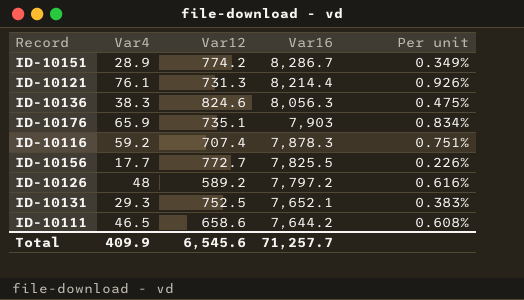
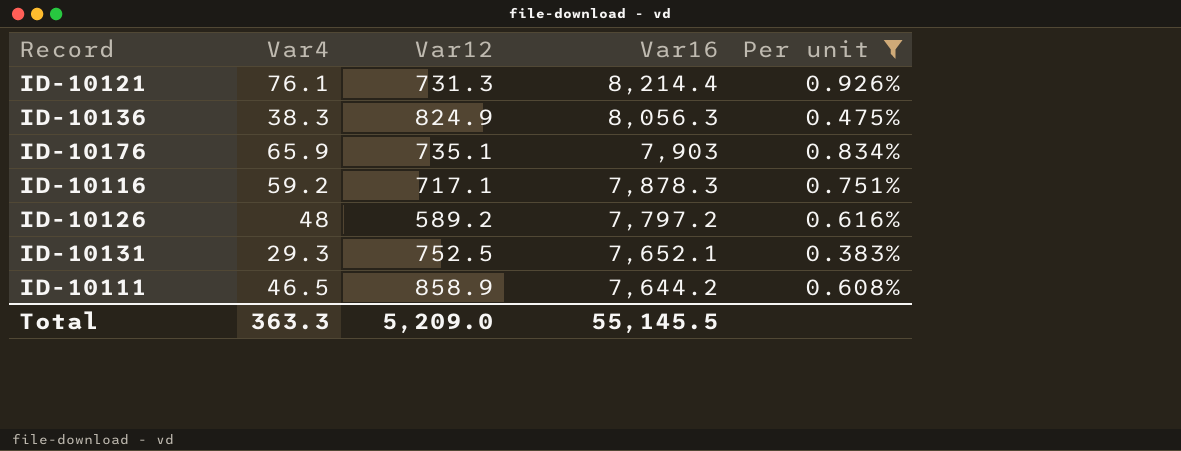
filter: none -> Per unit >= 0.383%
ID-10136 | Var12: 824.6 -> 824.9
ID-10116 | Var12: 707.4 -> 717.1
ID-10111 | Var12: 658.6 -> 858.9
Total | Var4: 409.9 -> 363.3
Total | Var12: 6,545.6 -> 5,209.0
Total | Var16: 71,257.7 -> 55,145.5

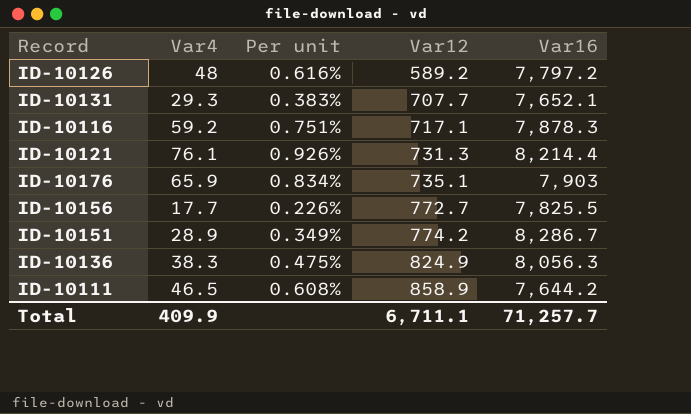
filter: Per unit >= 0.383% -> none
row order: Var16 descending -> Var12 ascending
column Per unit | position: 5 -> 3
ID-10131 | Var12: 752.5 -> 707.7
Total | Var4: 363.3 -> 409.9
Total | Var12: 5,209.0 -> 6,711.1
Total | Var16: 55,145.5 -> 71,257.7

